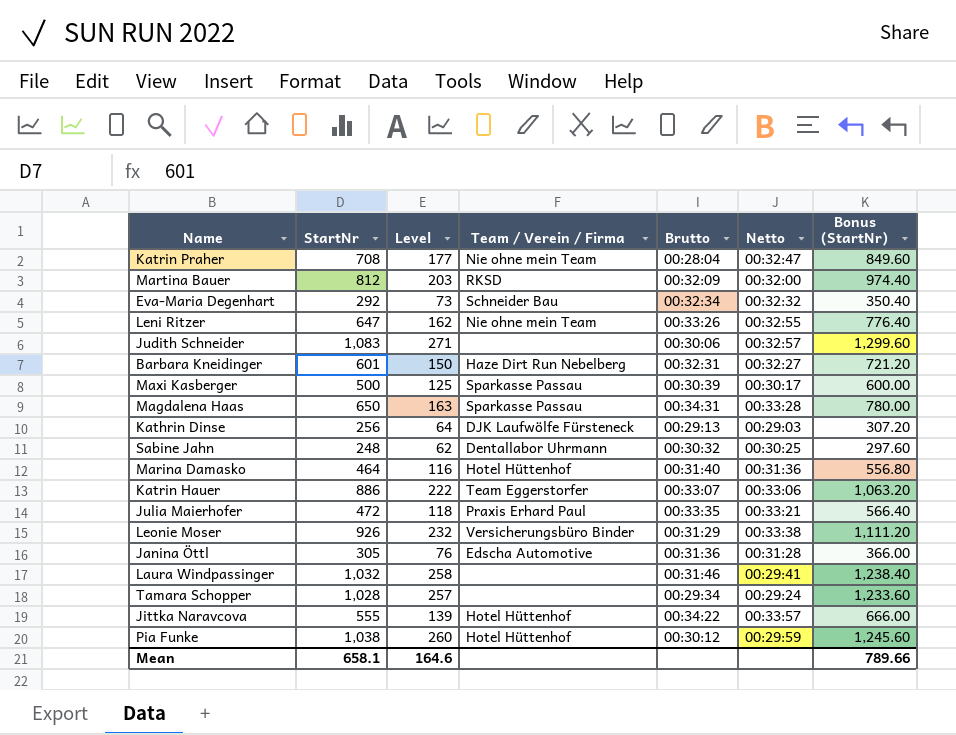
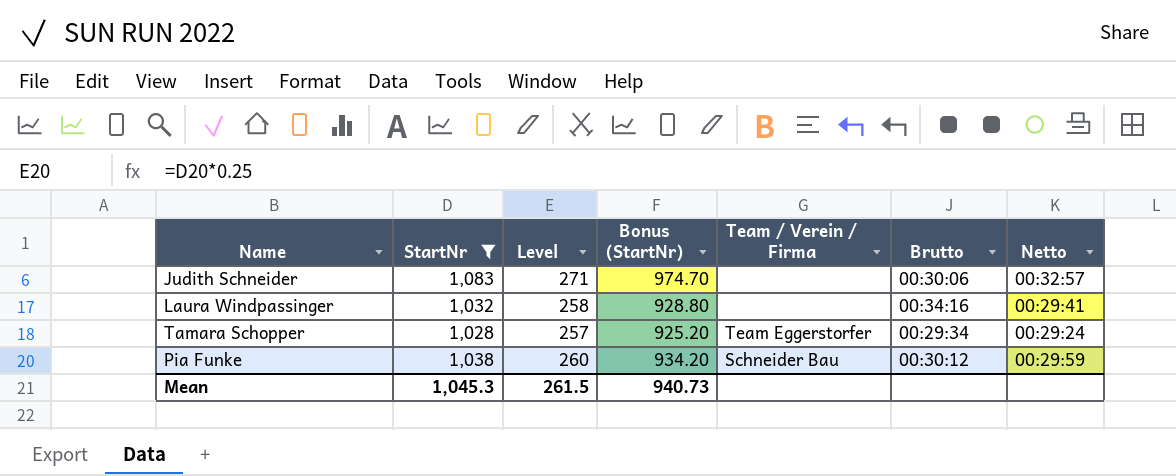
filter: none -> StartNr >= 1,028
column Bonus (StartNr) | formula: [StartNr] * 1.2 -> [StartNr] * 0.9
column Bonus (StartNr) | position: 7 -> 4
Laura Windpassinger | Brutto: 00:31:46 -> 00:34:16
Tamara Schopper | Team / Verein / Firma: none -> Team Eggerstorfer
Pia Funke | Team / Verein / Firma: Hotel Hüttenhof -> Schneider Bau
Mean | StartNr: 658.1 -> 1,045.3
Mean | Level: 164.6 -> 261.5
Mean | Bonus (StartNr): 789.66 -> 940.73

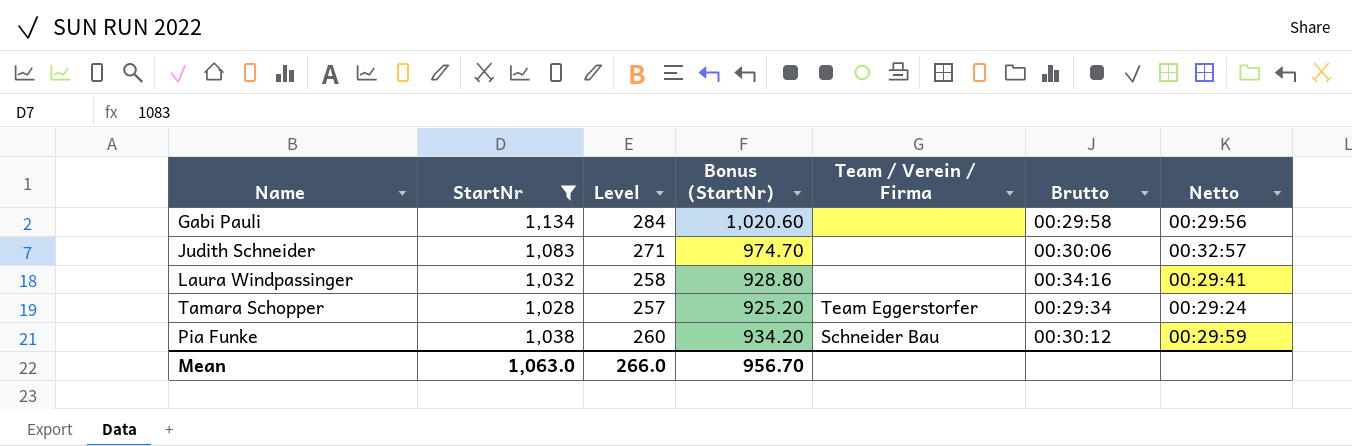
row Gabi Pauli: none -> 1,134 | 284 | 1,020.60 | none | 00:29:58 | 00:29:56
Mean | StartNr: 1,045.3 -> 1,063.0
Mean | Level: 261.5 -> 266.0
Mean | Bonus (StartNr): 940.73 -> 956.70

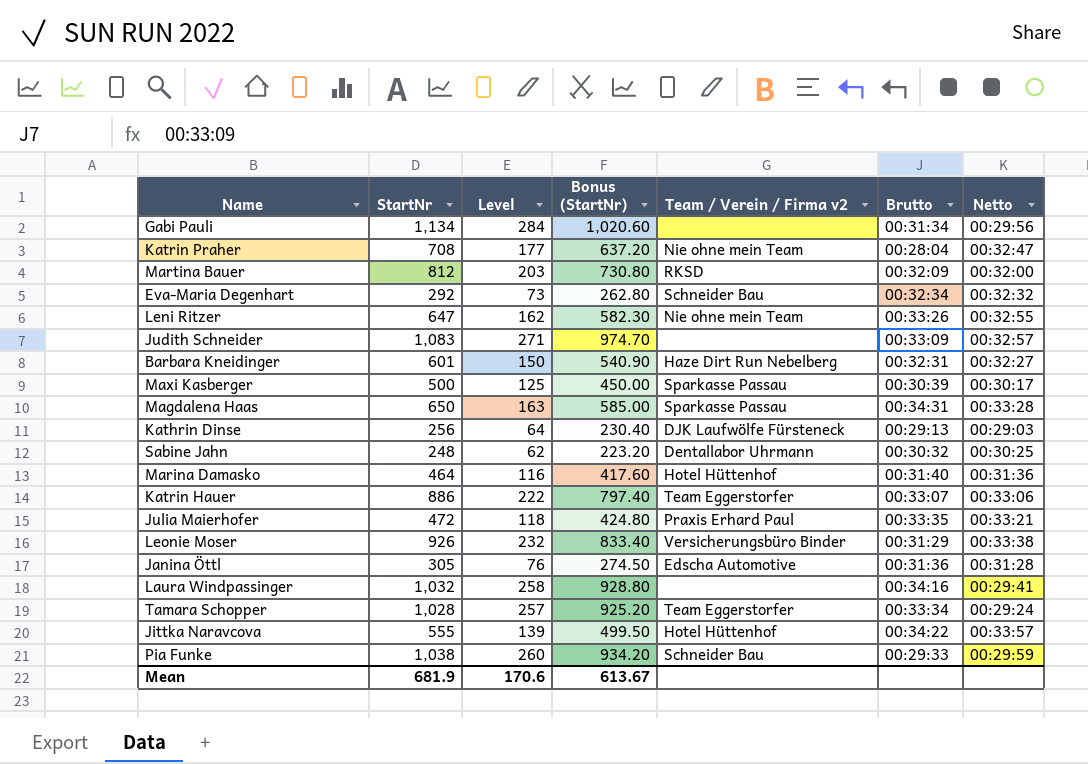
filter: StartNr >= 1,028 -> none
column name: Team / Verein / Firma -> Team / Verein / Firma v2
Gabi Pauli | Brutto: 00:29:58 -> 00:31:34
Judith Schneider | Brutto: 00:30:06 -> 00:33:09
Tamara Schopper | Brutto: 00:29:34 -> 00:33:34
Pia Funke | Brutto: 00:30:12 -> 00:29:33
Mean | StartNr: 1,063.0 -> 681.9
Mean | Level: 266.0 -> 170.6
Mean | Bonus (StartNr): 956.70 -> 613.67

